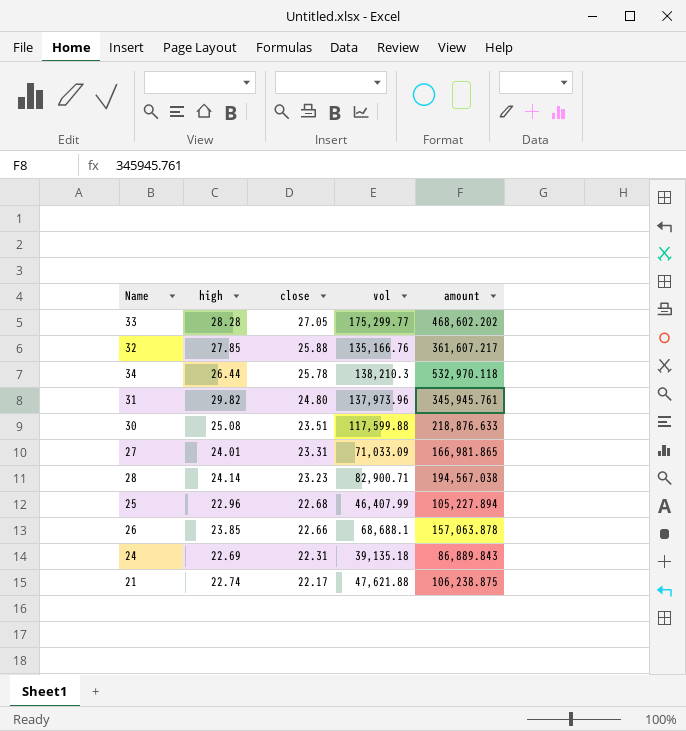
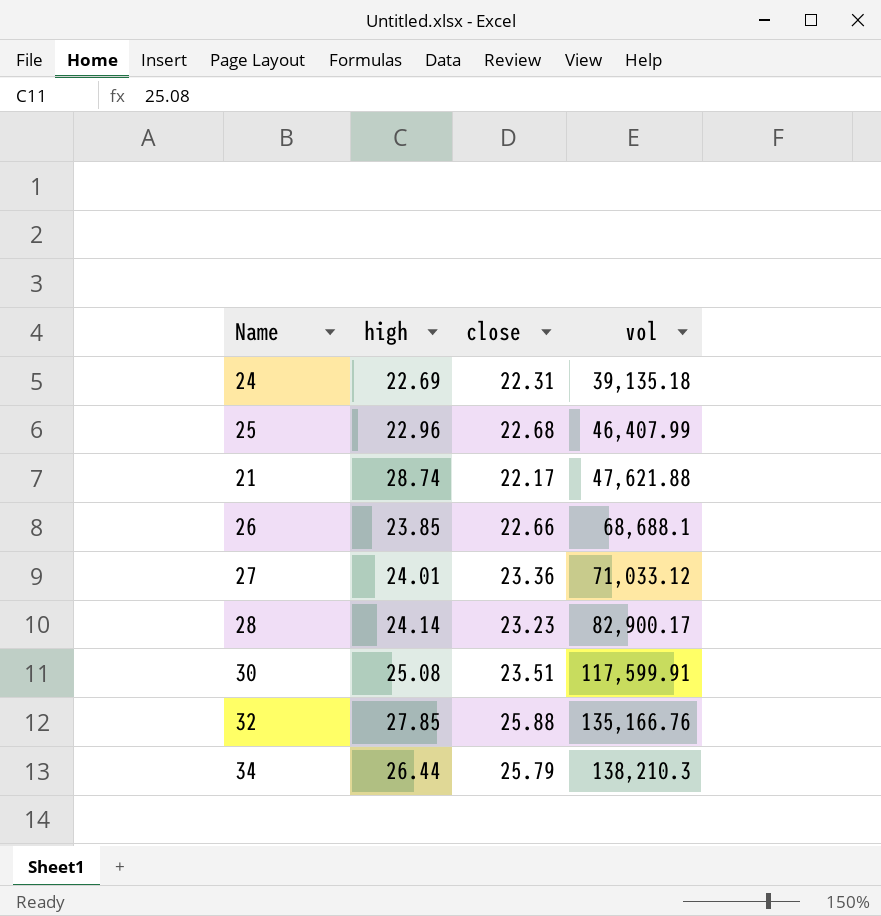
row order: close descending -> vol ascending
column amount | position: 5 -> none
row 33: 28.28 | 27.05 | 175,299.77 | 468,602.202 -> none
row 31: 29.82 | 24.80 | 137,973.96 | 345,945.761 -> none
21 | high: 22.74 -> 28.74
27 | close: 23.31 -> 23.36
27 | vol: 71,033.09 -> 71,033.12
28 | vol: 82,900.71 -> 82,900.17
30 | vol: 117,599.88 -> 117,599.91
34 | close: 25.78 -> 25.79

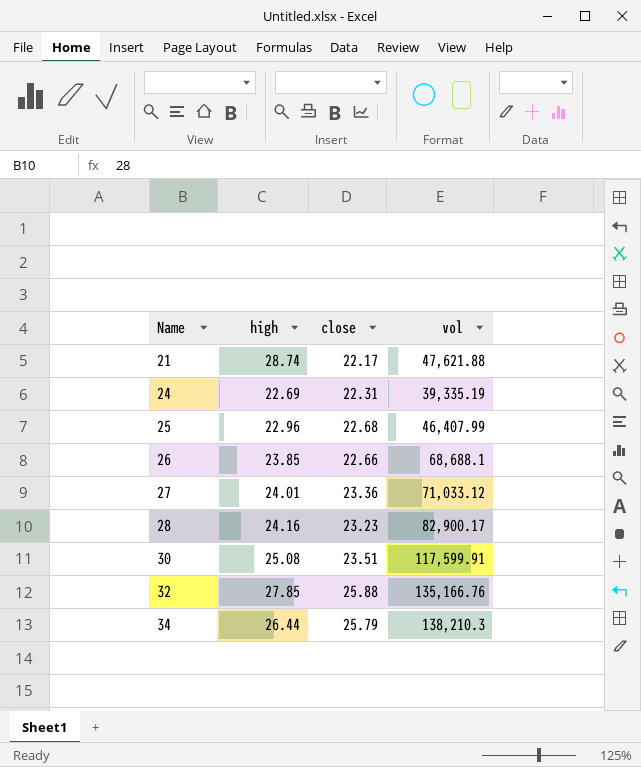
row order: vol ascending -> Name ascending
24 | vol: 39,135.18 -> 39,335.19
28 | high: 24.14 -> 24.16

